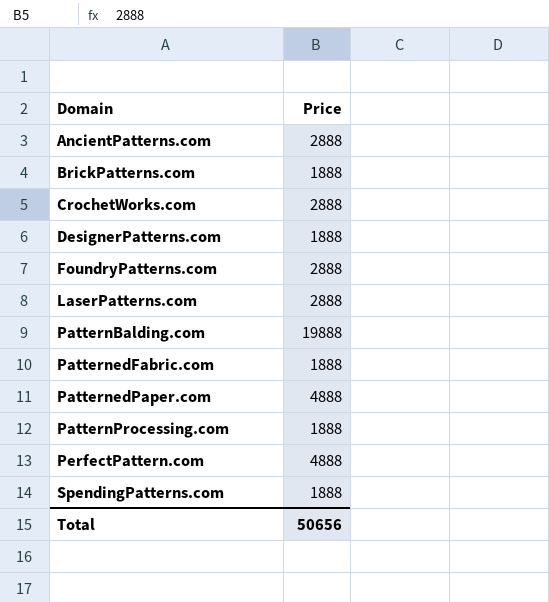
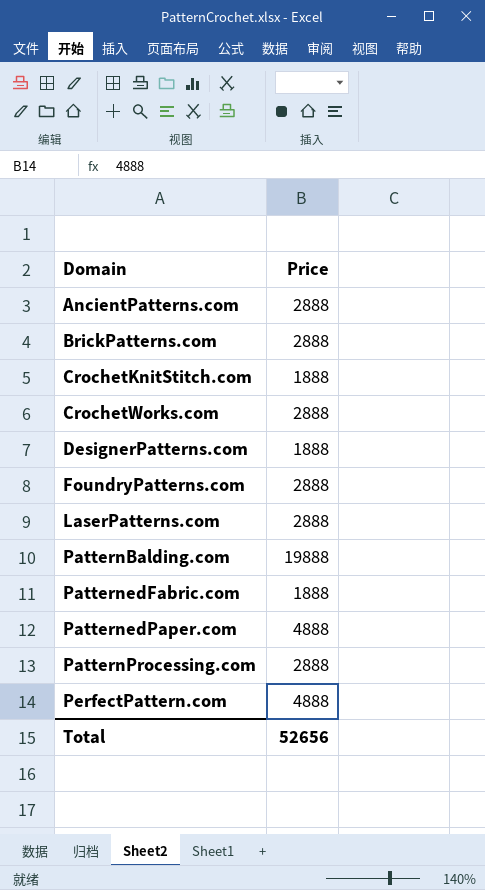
row SpendingPatterns.com: 1888 -> none
BrickPatterns.com | Price: 1888 -> 2888
row CrochetKnitStitch.com: none -> 1888
PatternProcessing.com | Price: 1888 -> 2888
Total | Price: 50656 -> 52656

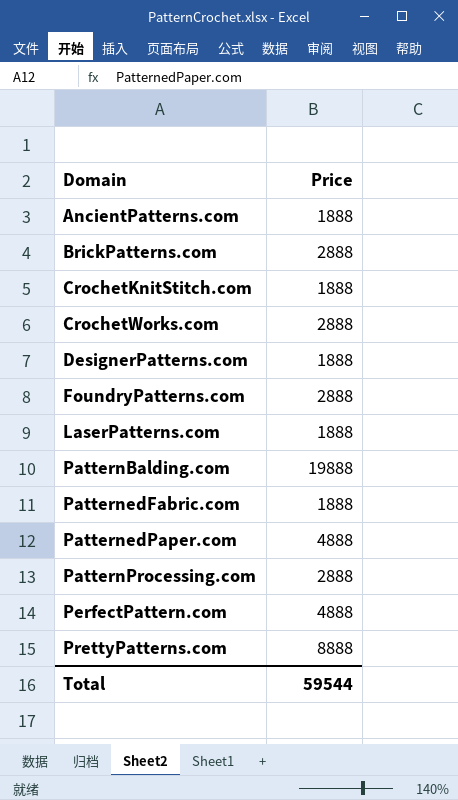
AncientPatterns.com | Price: 2888 -> 1888
LaserPatterns.com | Price: 2888 -> 1888
row PrettyPatterns.com: none -> 8888
Total | Price: 52656 -> 59544

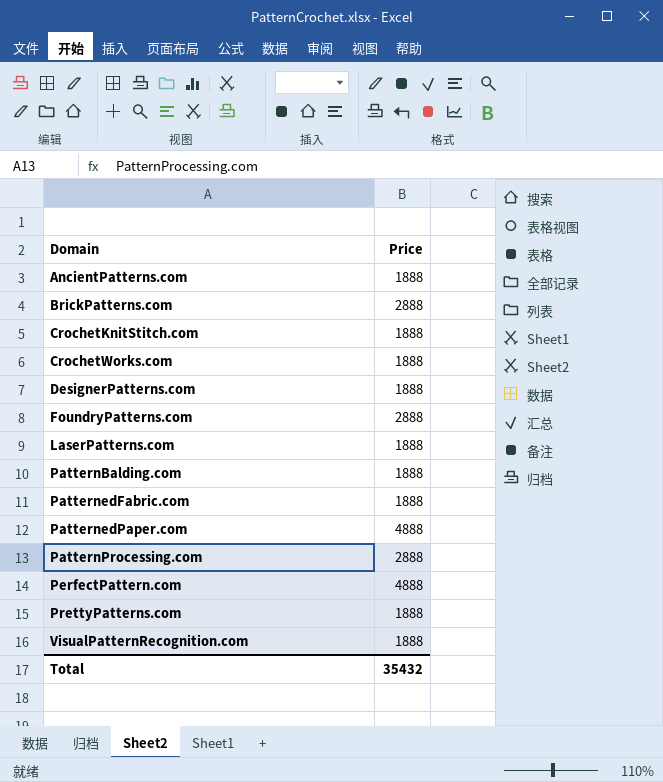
CrochetWorks.com | Price: 2888 -> 1888
PatternBalding.com | Price: 19888 -> 1888
PrettyPatterns.com | Price: 8888 -> 1888
row VisualPatternRecognition.com: none -> 1888
Total | Price: 59544 -> 35432

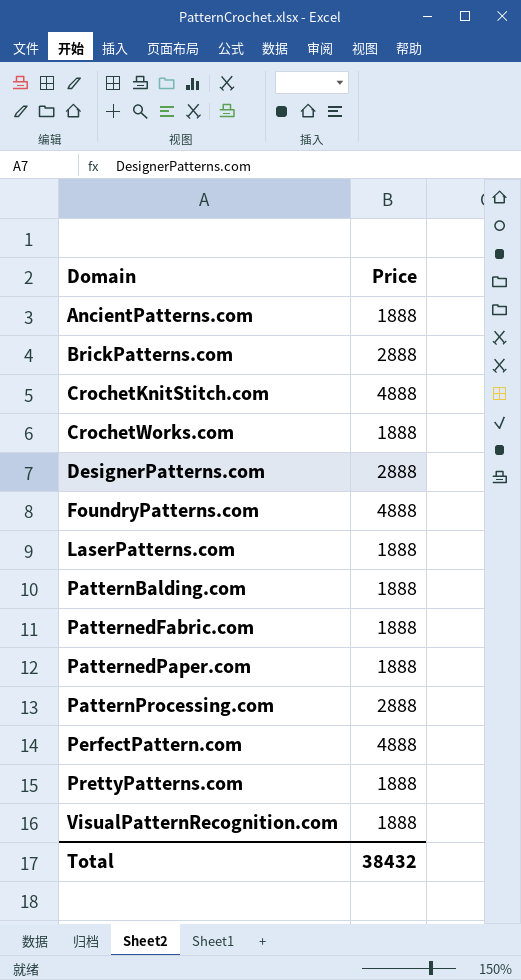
CrochetKnitStitch.com | Price: 1888 -> 4888
DesignerPatterns.com | Price: 1888 -> 2888
FoundryPatterns.com | Price: 2888 -> 4888
PatternedPaper.com | Price: 4888 -> 1888
Total | Price: 35432 -> 38432

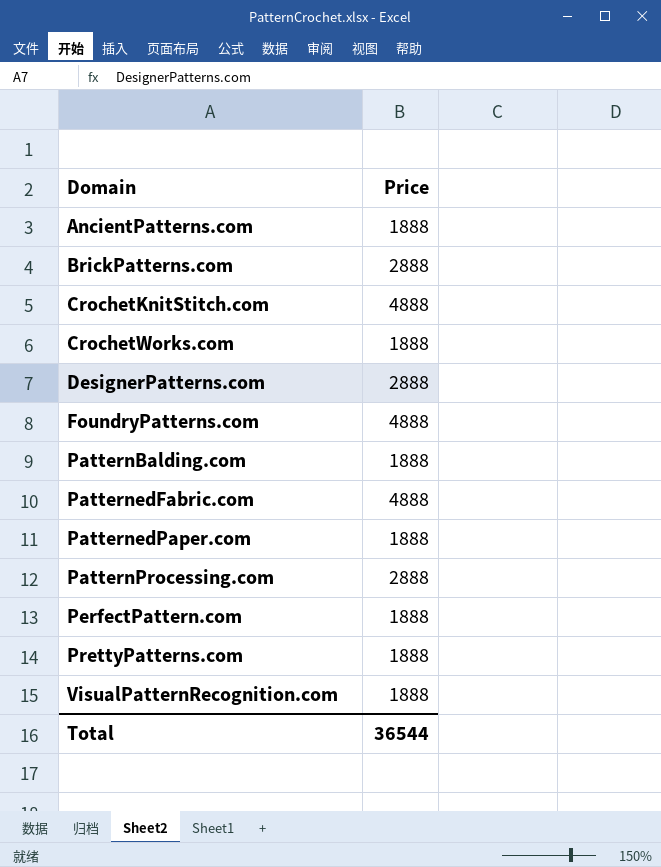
row LaserPatterns.com: 1888 -> none
PatternedFabric.com | Price: 1888 -> 4888
PerfectPattern.com | Price: 4888 -> 1888
Total | Price: 38432 -> 36544

